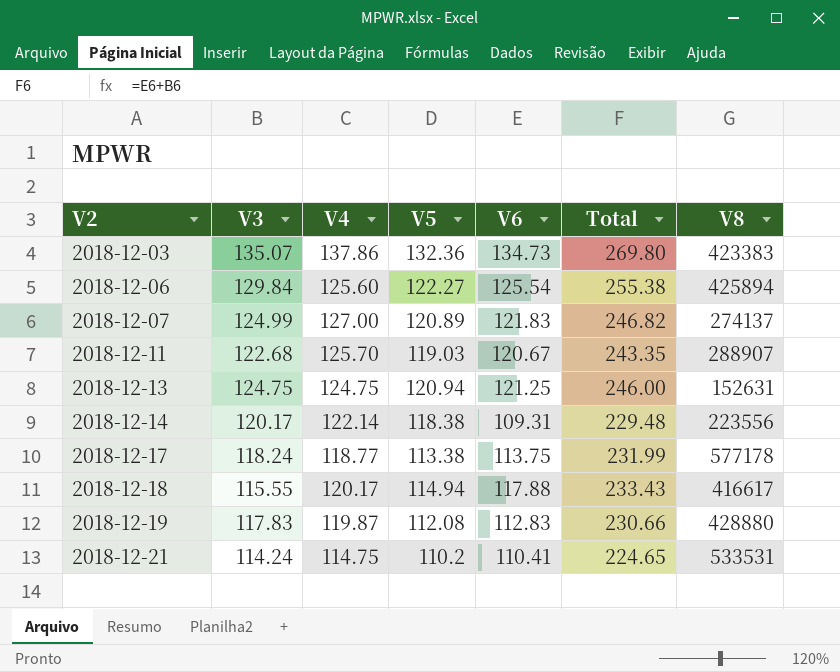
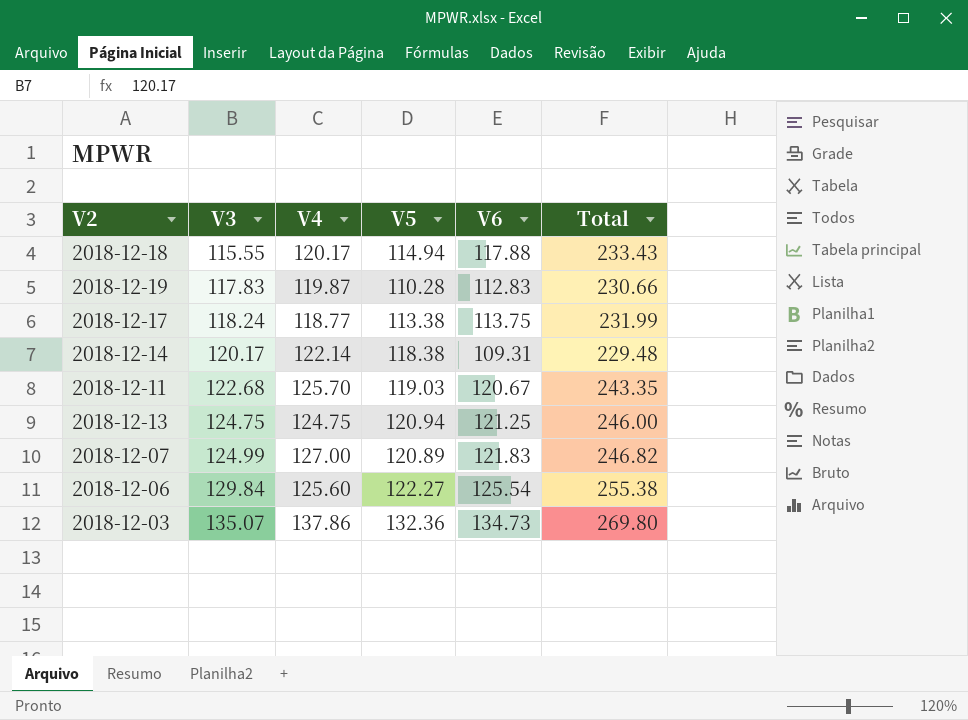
row order: V2 ascending -> V3 ascending
column V8 | position: 7 -> none
row 2018-12-21: 114.24 | 114.75 | 110.2 | 110.41 | 224.65 | 533531 -> none
2018-12-19 | V5: 112.08 -> 110.28

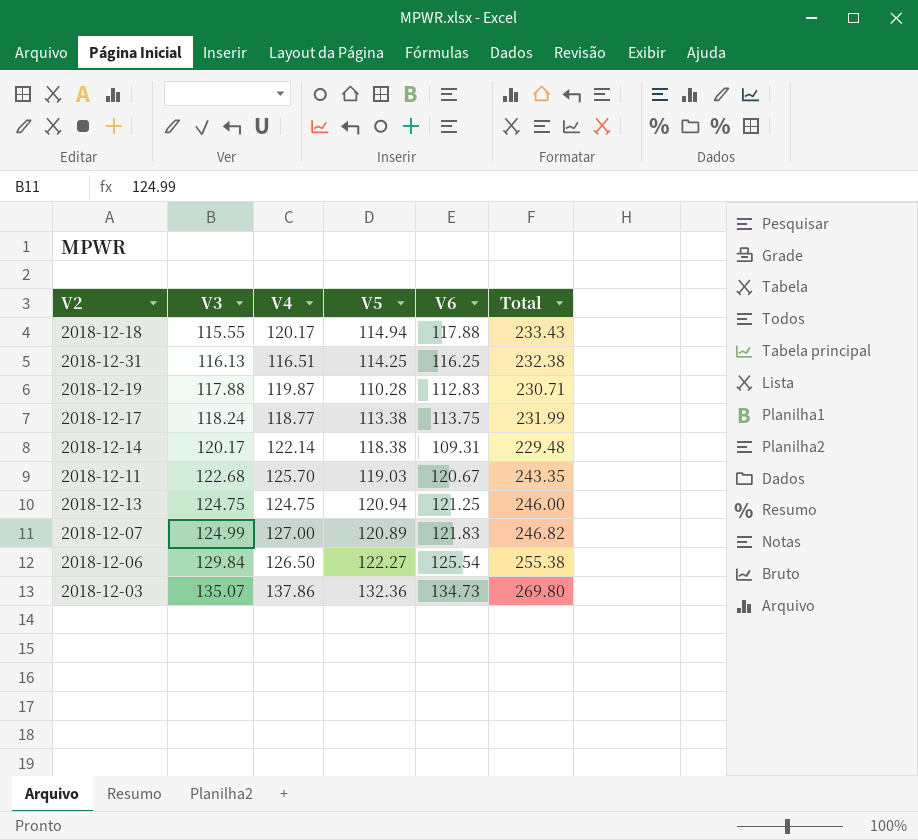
row 2018-12-31: none -> 116.13 | 116.51 | 114.25 | 116.25 | 232.38
2018-12-19 | V3: 117.83 -> 117.88
2018-12-19 | Total: 230.66 -> 230.71
2018-12-06 | V4: 125.60 -> 126.50

